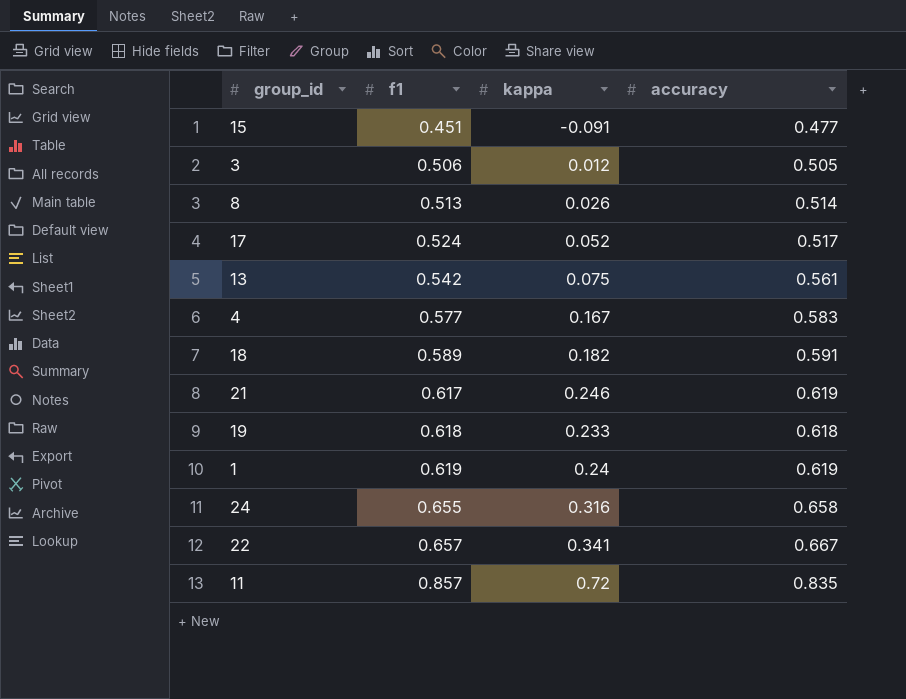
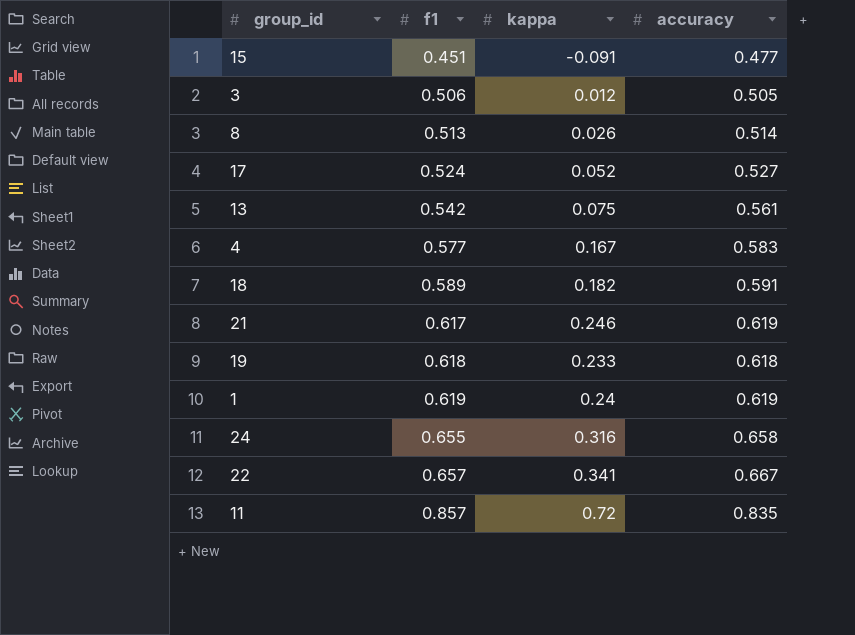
17 | accuracy: 0.517 -> 0.527

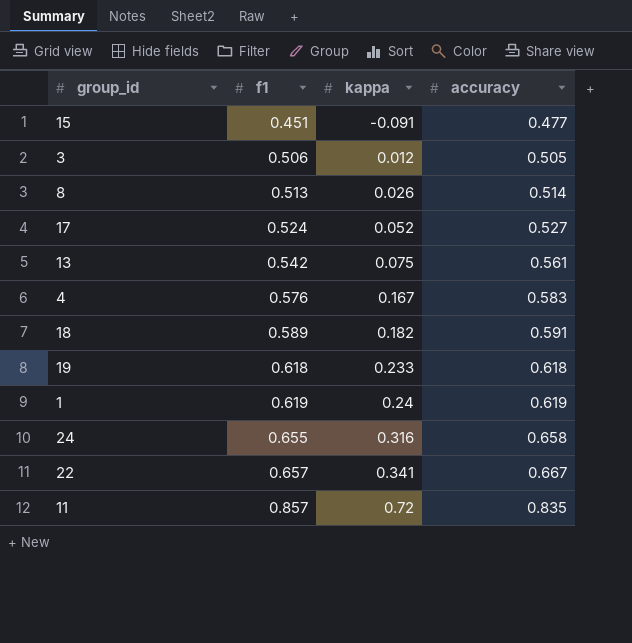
row 21: 0.617 | 0.246 | 0.619 -> none
4 | f1: 0.577 -> 0.576

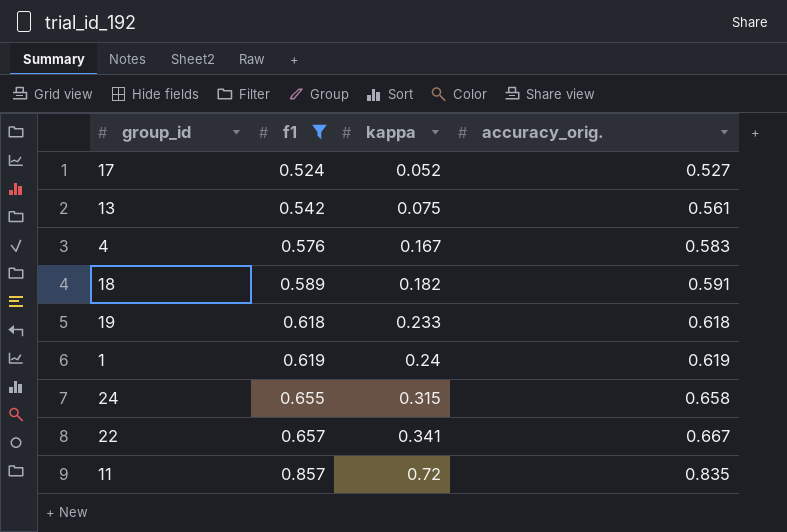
filter: none -> f1 >= 0.524
column name: accuracy -> accuracy_orig.
24 | kappa: 0.316 -> 0.315

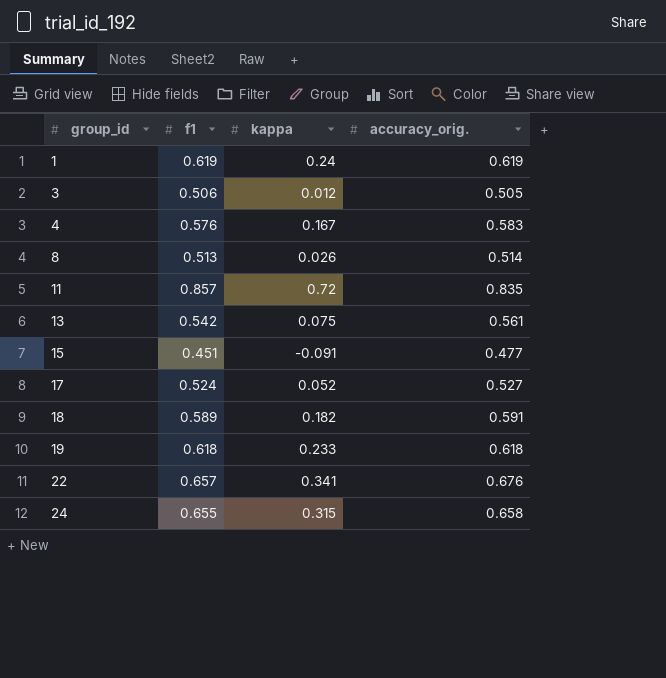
filter: f1 >= 0.524 -> none
row order: f1 ascending -> group_id ascending
22 | accuracy_orig.: 0.667 -> 0.676

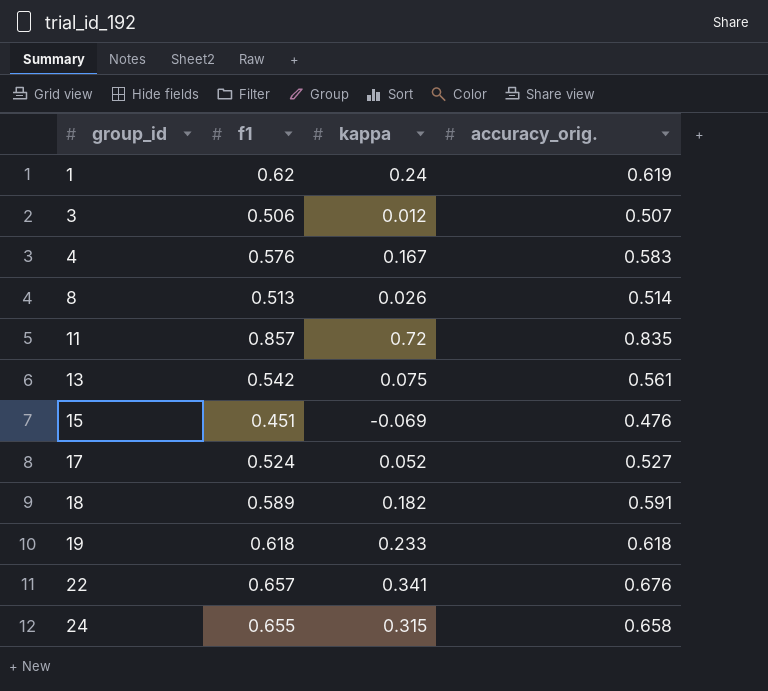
1 | f1: 0.619 -> 0.62
3 | accuracy_orig.: 0.505 -> 0.507
15 | kappa: -0.091 -> -0.069
15 | accuracy_orig.: 0.477 -> 0.476

